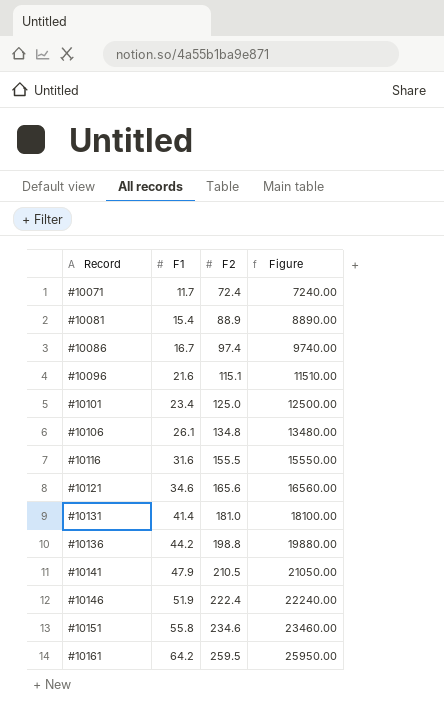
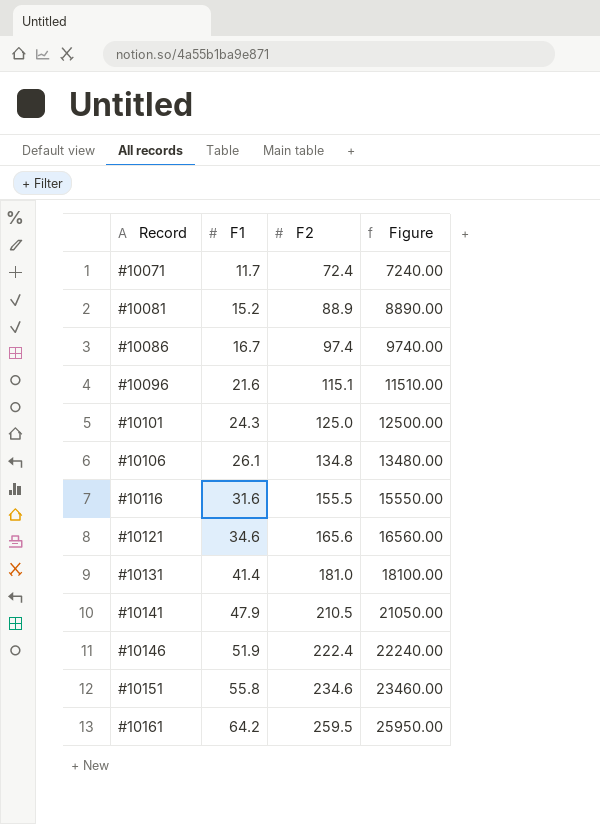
row #10136: 44.2 | 198.8 | 19880.00 -> none
#10081 | F1: 15.4 -> 15.2
#10101 | F1: 23.4 -> 24.3

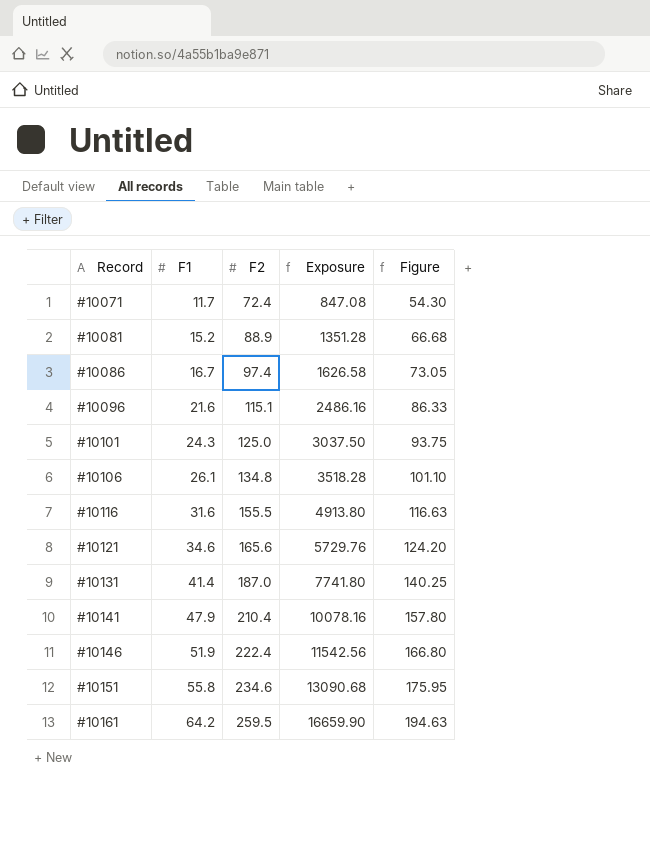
column Exposure | formula: none -> [F1] * [F2]
column Figure | formula: [F2] * 100 -> [F2] * 0.75
#10131 | F2: 181.0 -> 187.0
#10141 | F2: 210.5 -> 210.4

